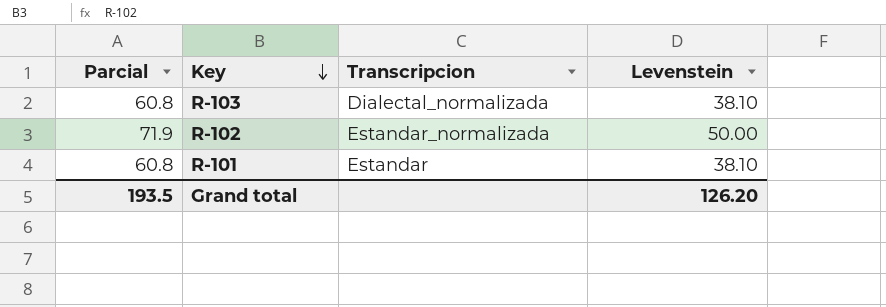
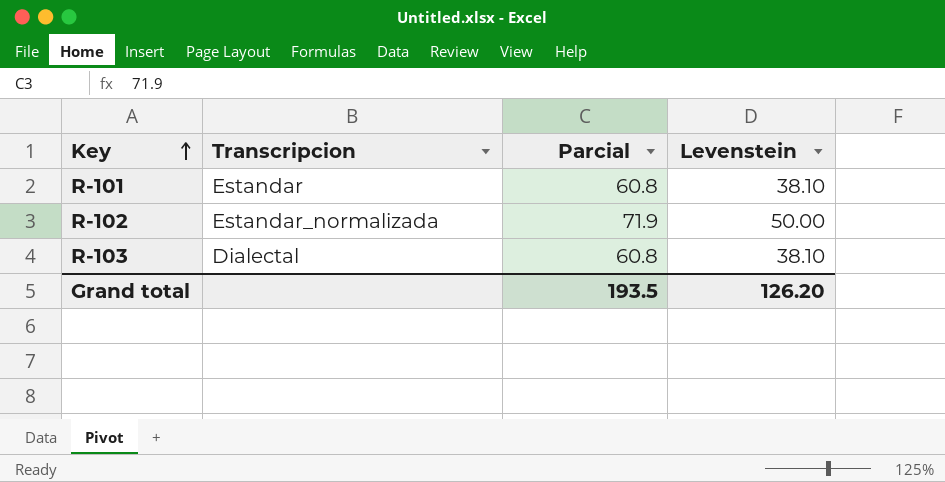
row order: Key descending -> Key ascending
column Parcial | position: 1 -> 3
R-103 | Transcripcion: Dialectal_normalizada -> Dialectal

